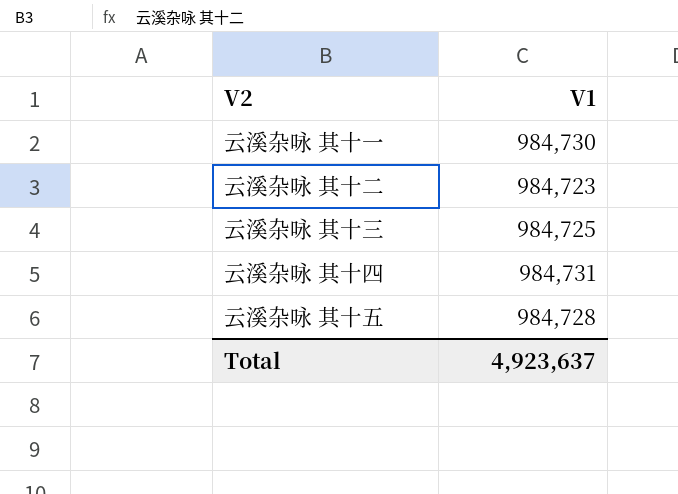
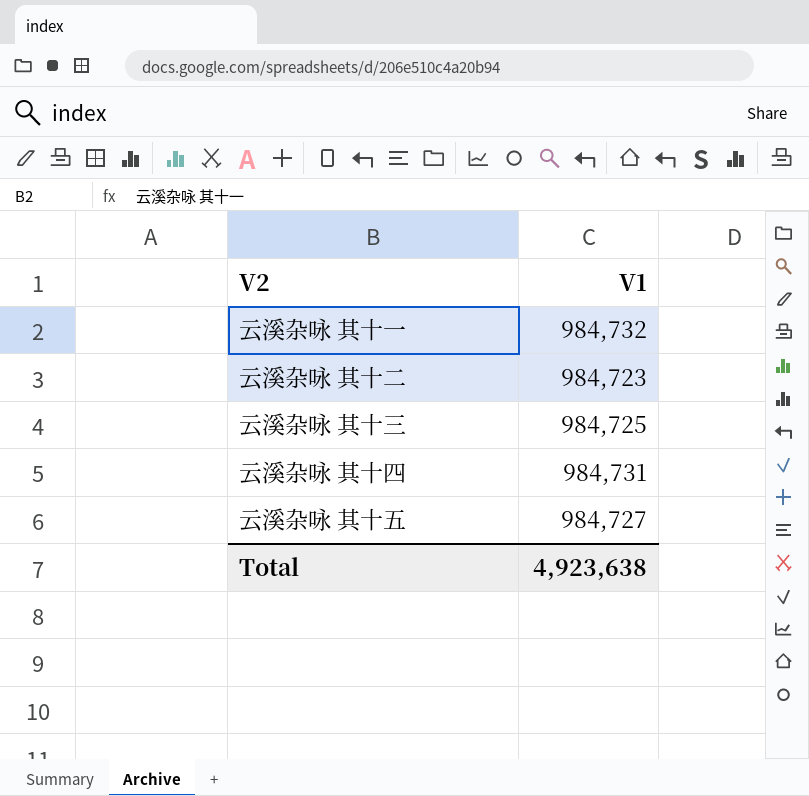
云溪杂咏 其十一 | V1: 984,730 -> 984,732
云溪杂咏 其十五 | V1: 984,728 -> 984,727
Total | V1: 4,923,637 -> 4,923,638

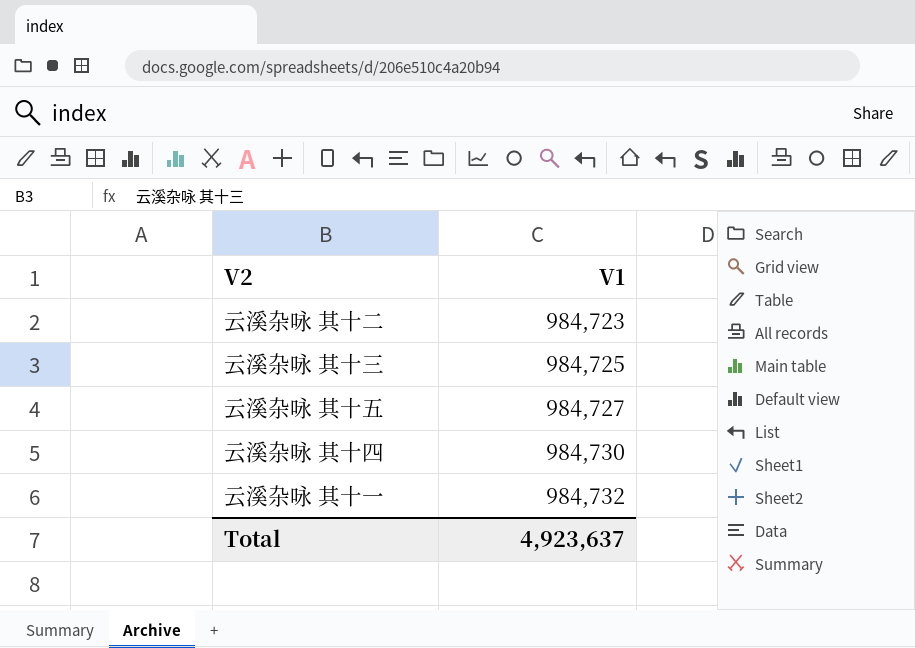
row order: none -> V1 ascending
云溪杂咏 其十四 | V1: 984,731 -> 984,730
Total | V1: 4,923,638 -> 4,923,637

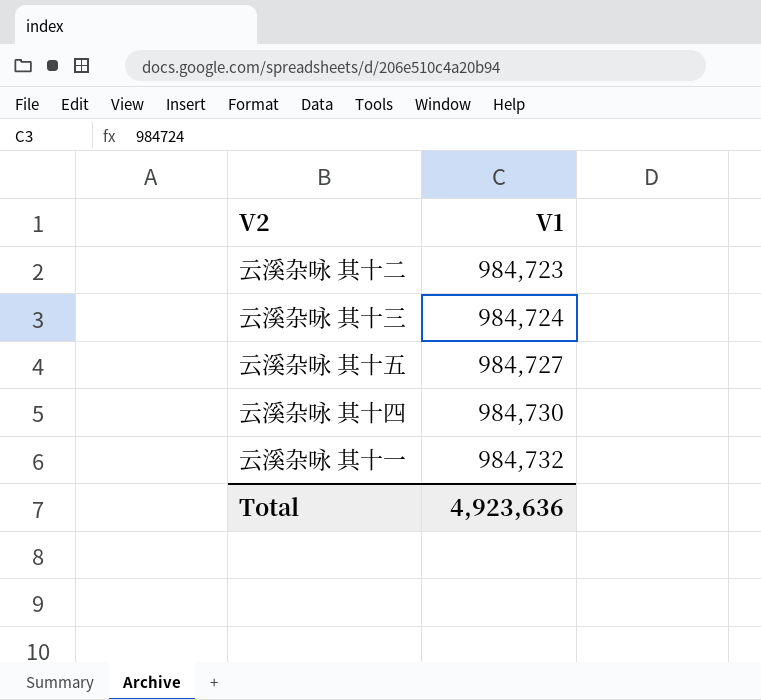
云溪杂咏 其十三 | V1: 984,725 -> 984,724
Total | V1: 4,923,637 -> 4,923,636

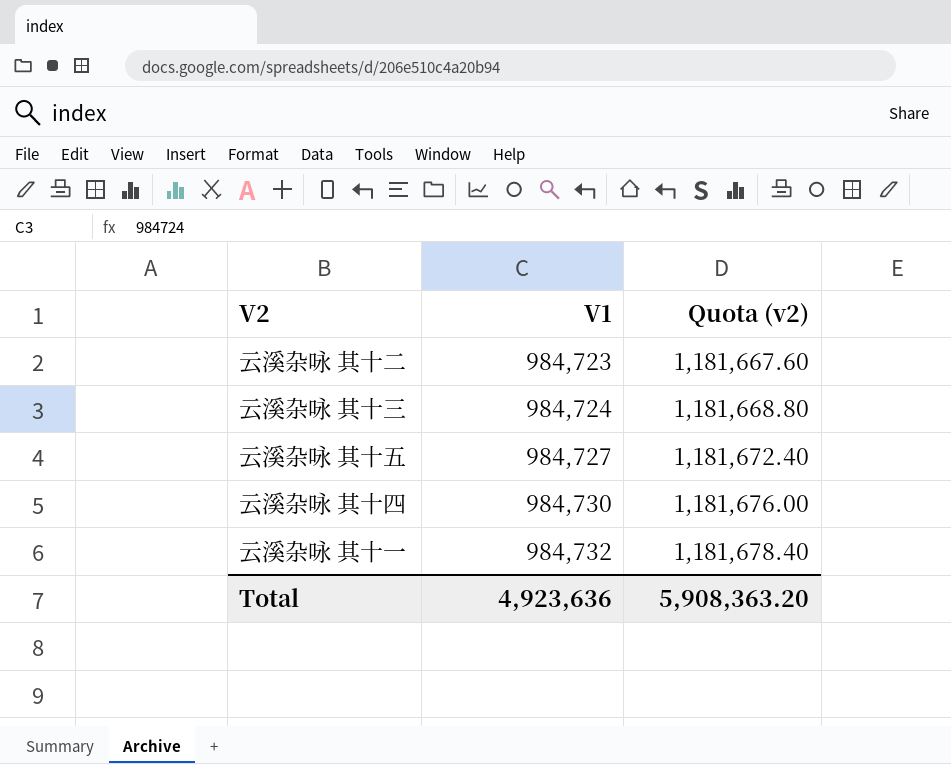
column Quota (v2) | formula: none -> [V1] * 1.2

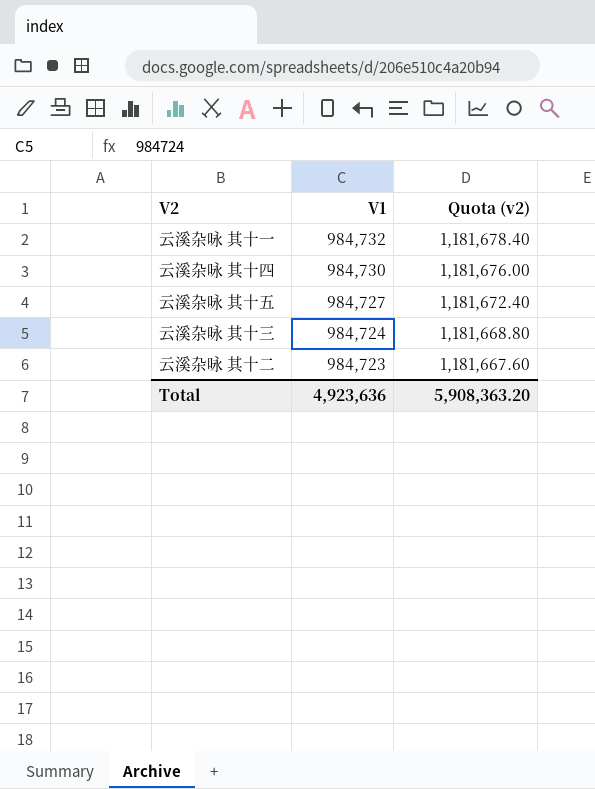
row order: V1 ascending -> V1 descending

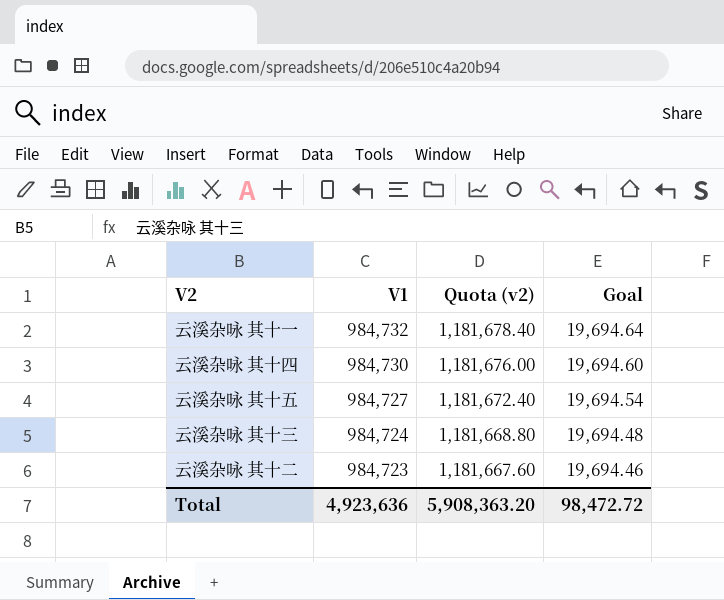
column Goal | formula: none -> [V1] * 0.02

